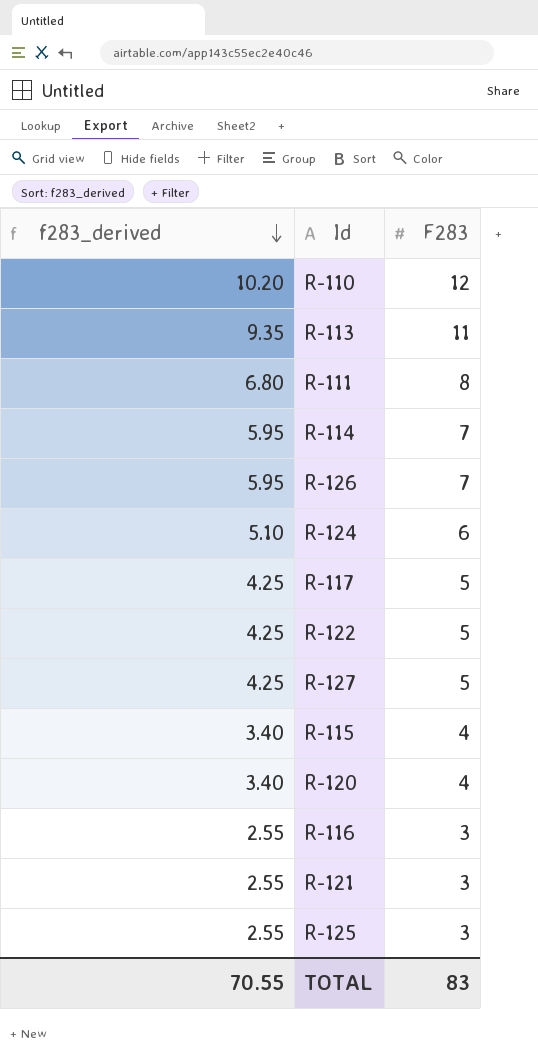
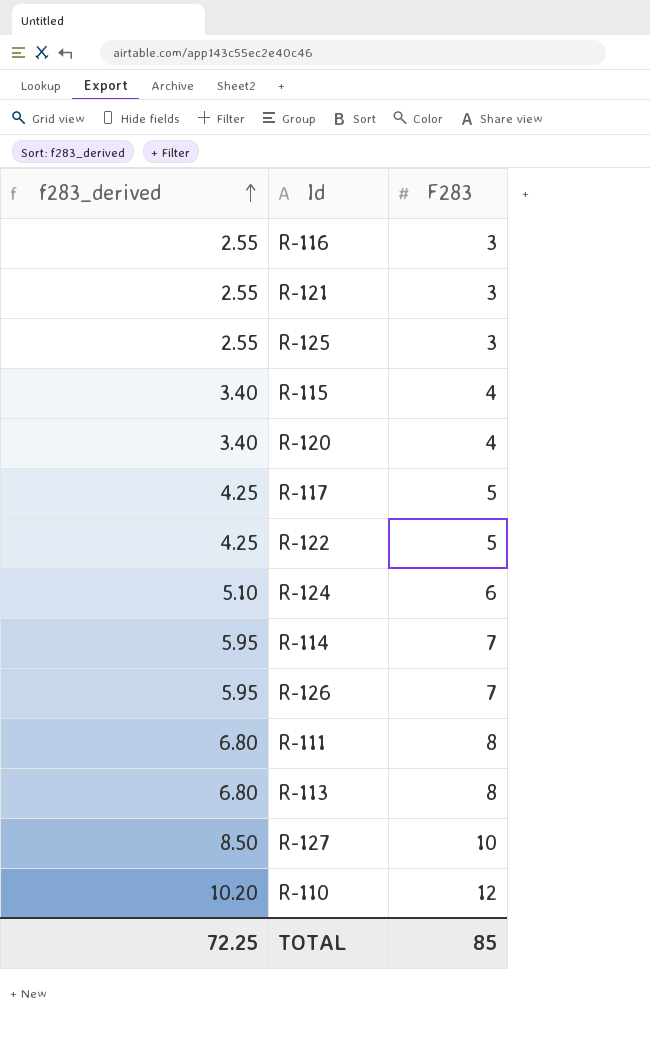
row order: f283_derived descending -> f283_derived ascending
R-113 | f283_derived: 9.35 -> 6.80
R-113 | F283: 11 -> 8
R-127 | f283_derived: 4.25 -> 8.50
R-127 | F283: 5 -> 10
TOTAL | f283_derived: 70.55 -> 72.25
TOTAL | F283: 83 -> 85

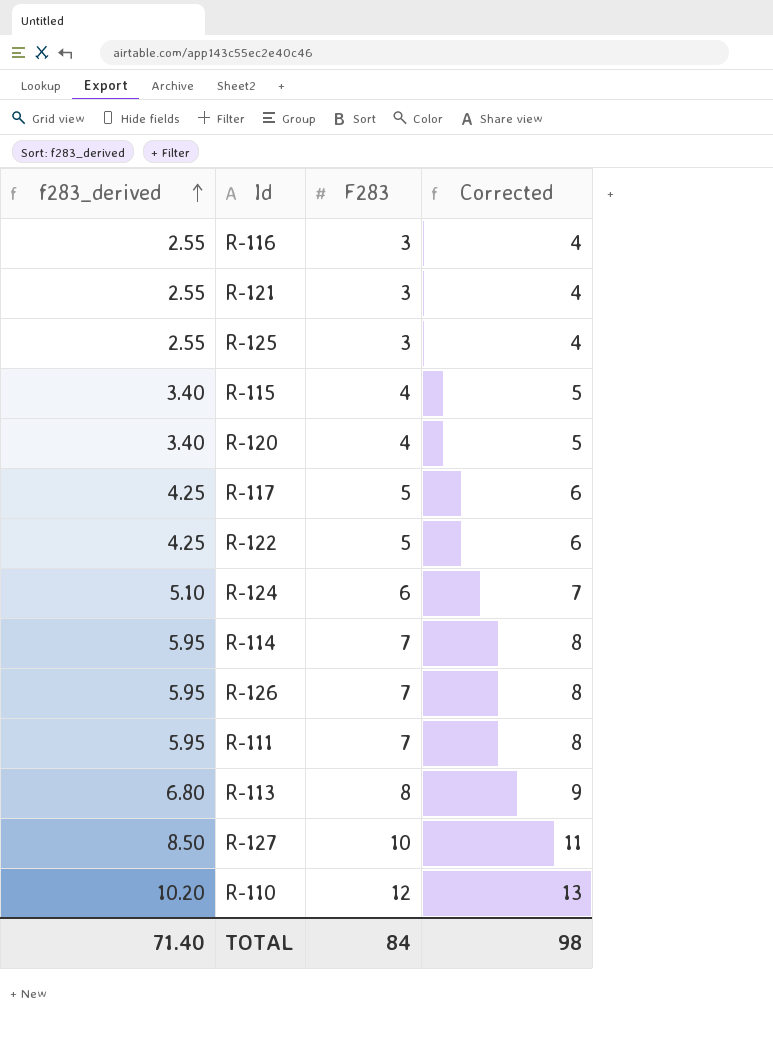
column Corrected | formula: none -> [F283] + 1
R-111 | f283_derived: 6.80 -> 5.95
R-111 | F283: 8 -> 7
TOTAL | f283_derived: 72.25 -> 71.40
TOTAL | F283: 85 -> 84

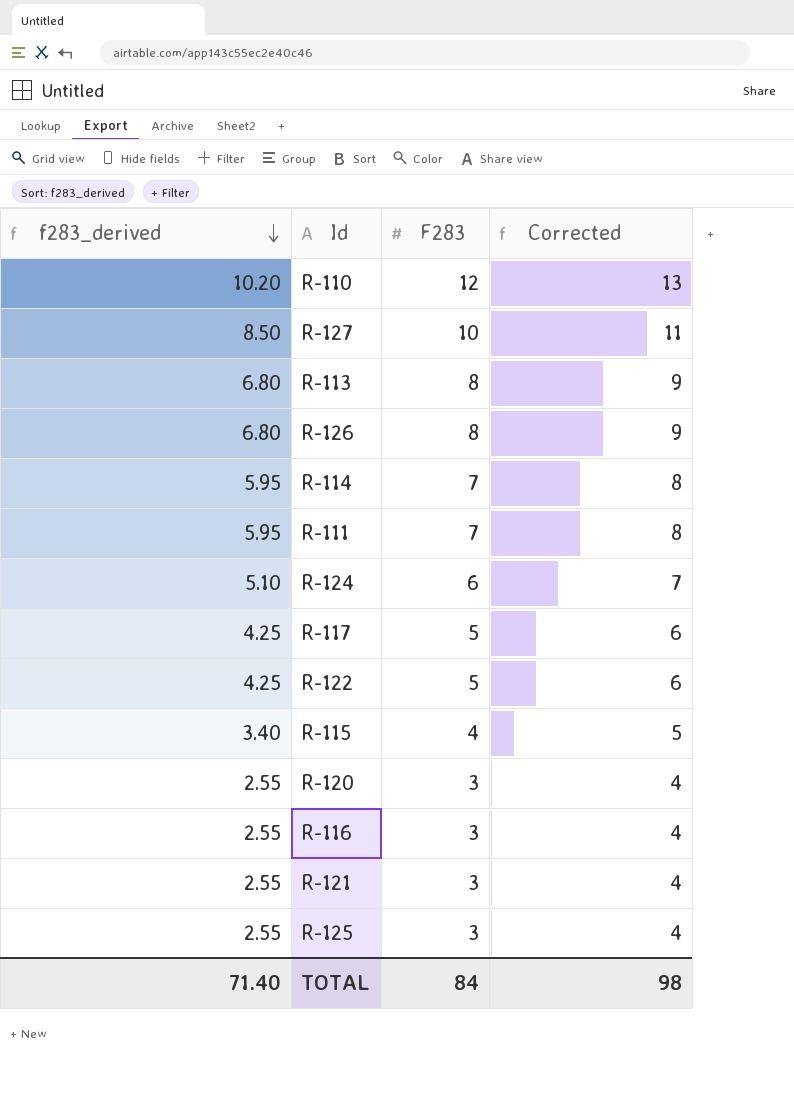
row order: f283_derived ascending -> f283_derived descending
R-126 | f283_derived: 5.95 -> 6.80
R-126 | F283: 7 -> 8
R-126 | Corrected: 8 -> 9
R-120 | f283_derived: 3.40 -> 2.55
R-120 | F283: 4 -> 3
R-120 | Corrected: 5 -> 4

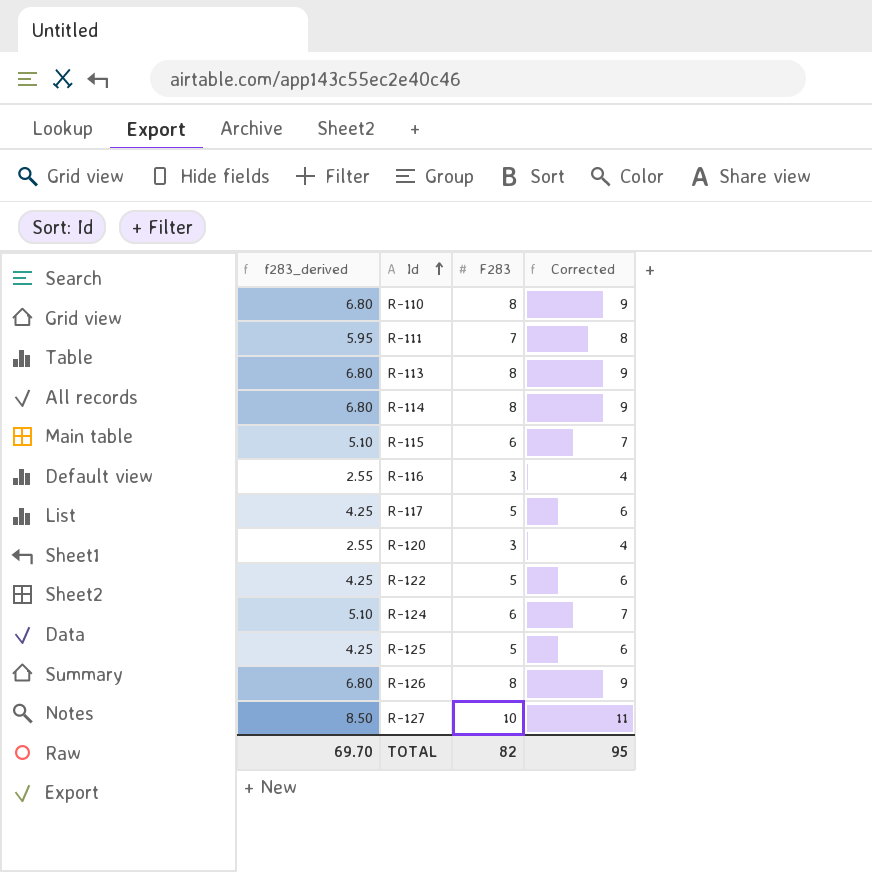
row order: f283_derived descending -> Id ascending
row R-121: 2.55 | 3 | 4 -> none
R-110 | f283_derived: 10.20 -> 6.80
R-110 | F283: 12 -> 8
R-110 | Corrected: 13 -> 9
R-114 | f283_derived: 5.95 -> 6.80
R-114 | F283: 7 -> 8
R-114 | Corrected: 8 -> 9
R-115 | f283_derived: 3.40 -> 5.10
R-115 | F283: 4 -> 6
R-115 | Corrected: 5 -> 7
R-125 | f283_derived: 2.55 -> 4.25
R-125 | F283: 3 -> 5
R-125 | Corrected: 4 -> 6
TOTAL | f283_derived: 71.40 -> 69.70
TOTAL | F283: 84 -> 82
TOTAL | Corrected: 98 -> 95

